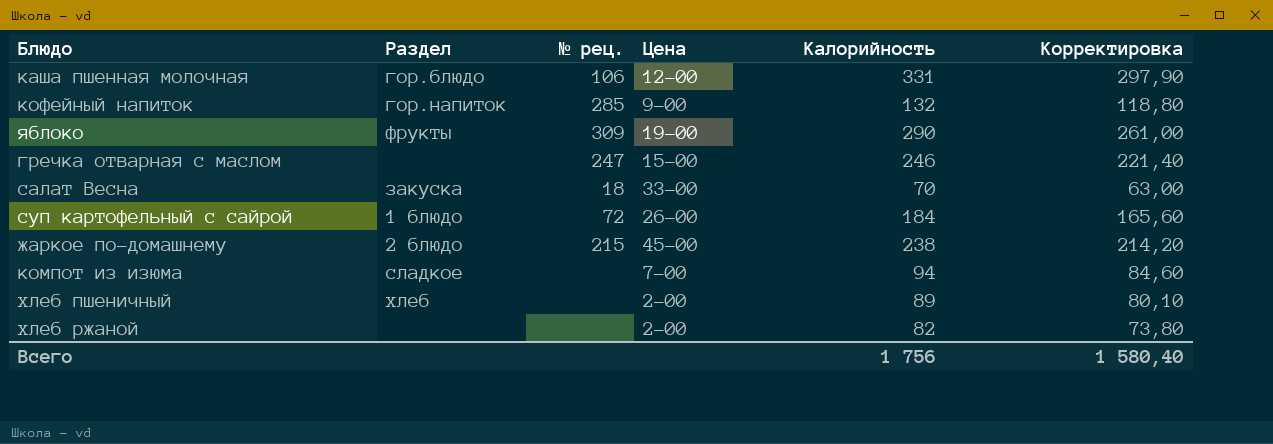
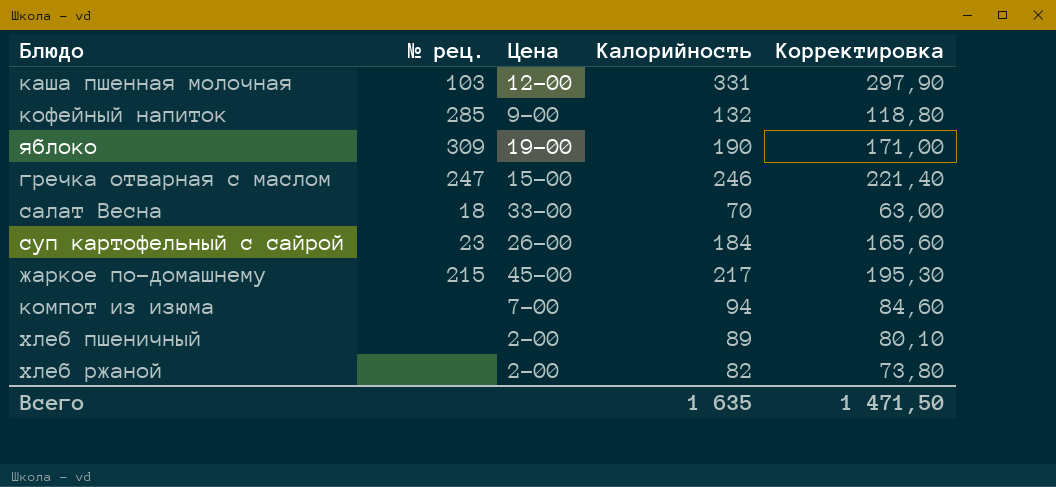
column Раздел | position: 2 -> none
каша пшенная молочная | № рец.: 106 -> 103
яблоко | Калорийность: 290 -> 190
яблоко | Корректировка: 261,00 -> 171,00
суп картофельный с сайрой | № рец.: 72 -> 23
жаркое по-домашнему | Калорийность: 238 -> 217
жаркое по-домашнему | Корректировка: 214,20 -> 195,30
Всего | Калорийность: 1 756 -> 1 635
Всего | Корректировка: 1 580,40 -> 1 471,50

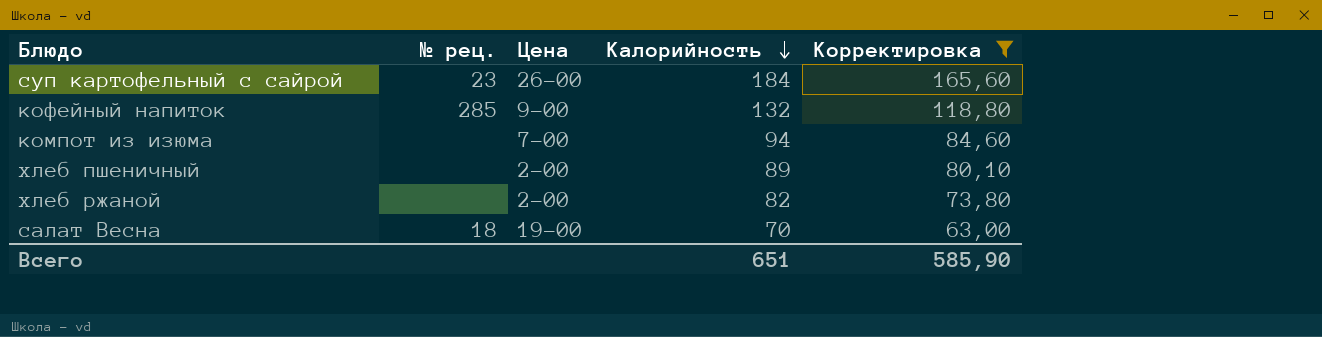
filter: none -> Корректировка <= 165,60
row order: none -> Калорийность descending
салат Весна | Цена: 33-00 -> 19-00
Всего | Калорийность: 1 635 -> 651
Всего | Корректировка: 1 471,50 -> 585,90

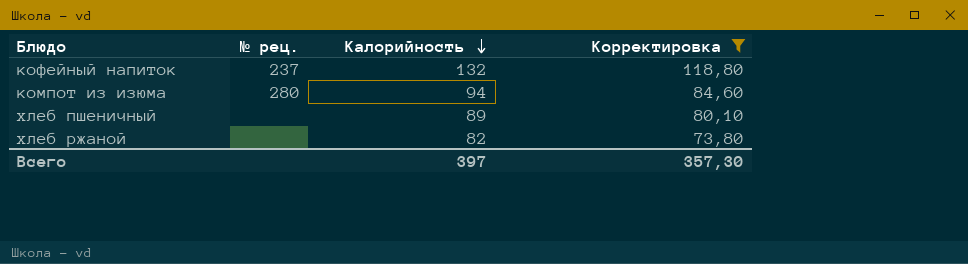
column Цена | position: 3 -> none
row суп картофельный с сайрой: 23 | 26-00 | 184 | 165,60 -> none
row салат Весна: 18 | 19-00 | 70 | 63,00 -> none
кофейный напиток | № рец.: 285 -> 237
компот из изюма | № рец.: none -> 280
Всего | Калорийность: 651 -> 397
Всего | Корректировка: 585,90 -> 357,30

